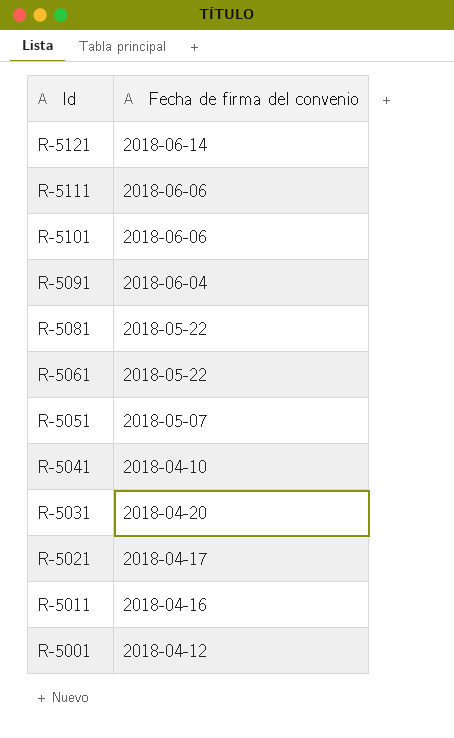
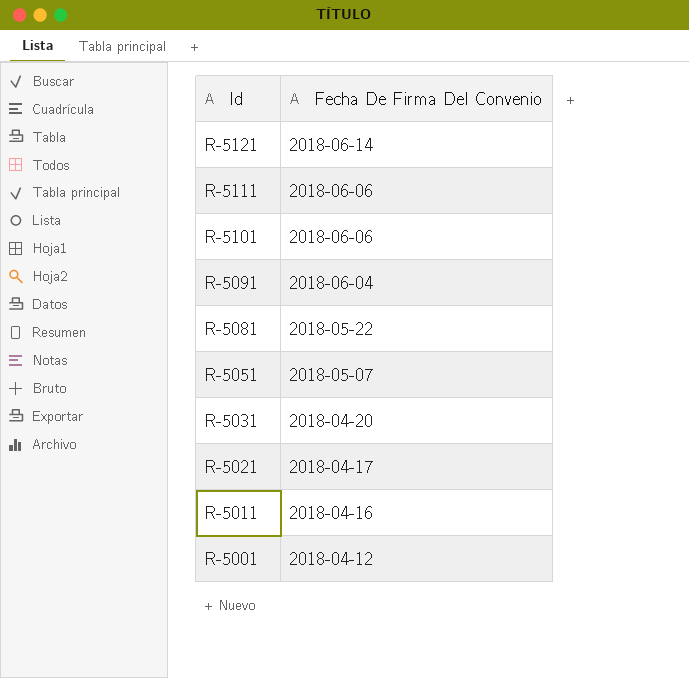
column name: Fecha de firma del convenio -> Fecha De Firma Del Convenio
row R-5061: 2018-05-22 -> none
row R-5041: 2018-04-10 -> none

